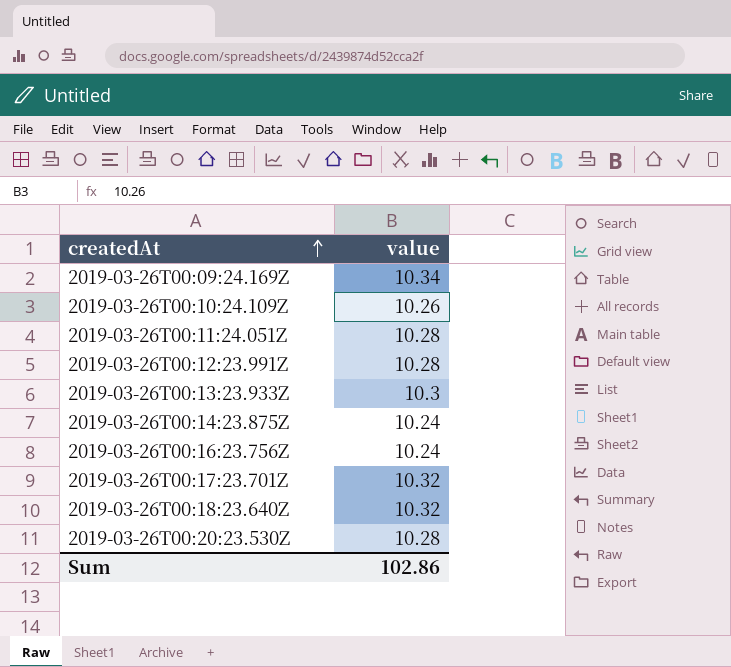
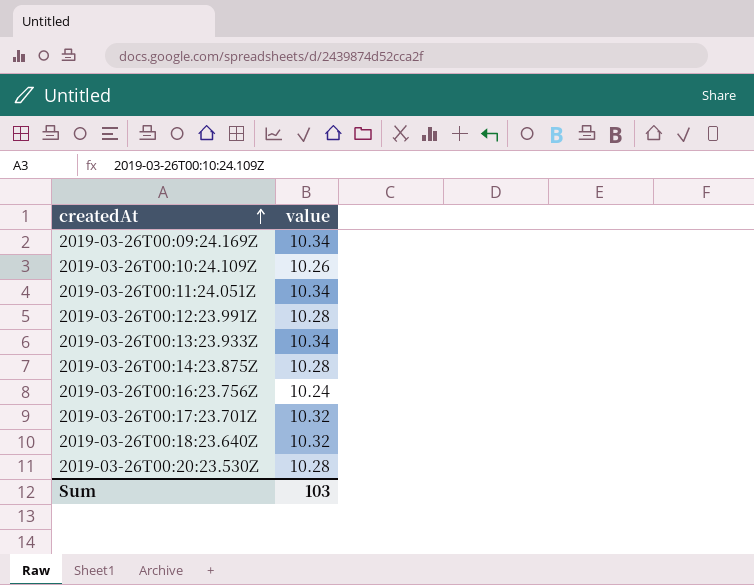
2019-03-26T00:11:24.051Z | value: 10.28 -> 10.34
2019-03-26T00:13:23.933Z | value: 10.3 -> 10.34
2019-03-26T00:14:23.875Z | value: 10.24 -> 10.28
Sum | value: 102.86 -> 103

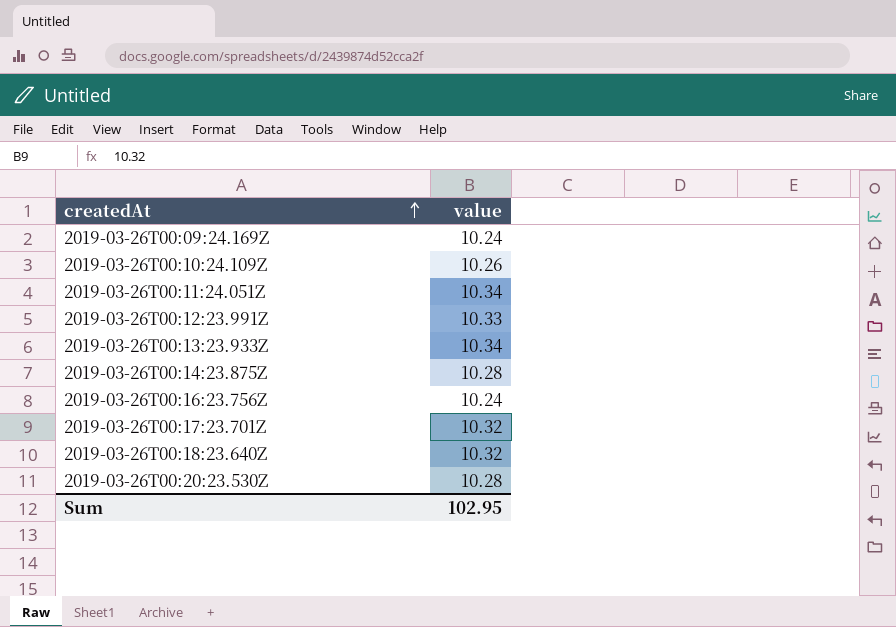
2019-03-26T00:09:24.169Z | value: 10.34 -> 10.24
2019-03-26T00:12:23.991Z | value: 10.28 -> 10.33
Sum | value: 103 -> 102.95

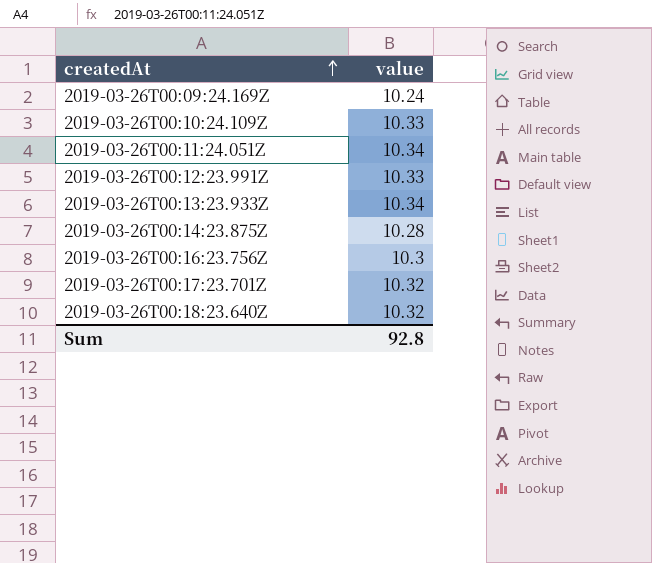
row 2019-03-26T00:20:23.530Z: 10.28 -> none
2019-03-26T00:10:24.109Z | value: 10.26 -> 10.33
2019-03-26T00:16:23.756Z | value: 10.24 -> 10.3
Sum | value: 102.95 -> 92.8

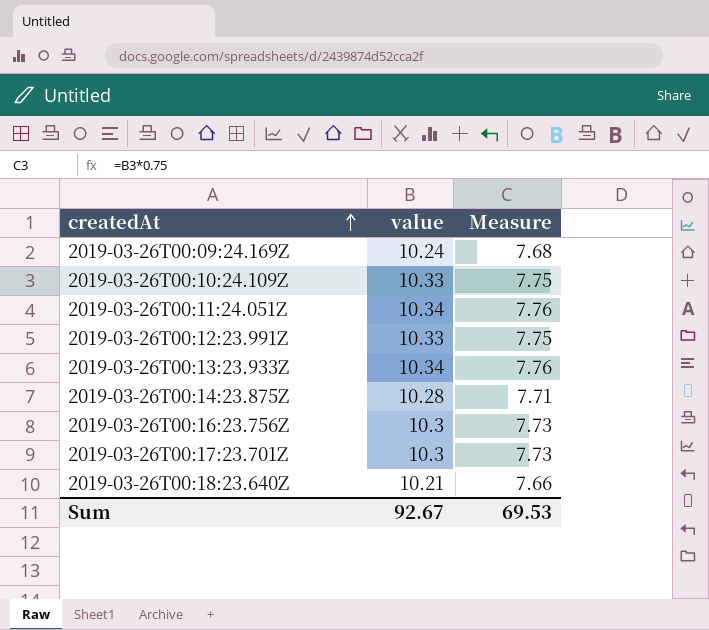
column Measure | formula: none -> [value] * 0.75
2019-03-26T00:17:23.701Z | value: 10.32 -> 10.3
2019-03-26T00:18:23.640Z | value: 10.32 -> 10.21
Sum | value: 92.8 -> 92.67

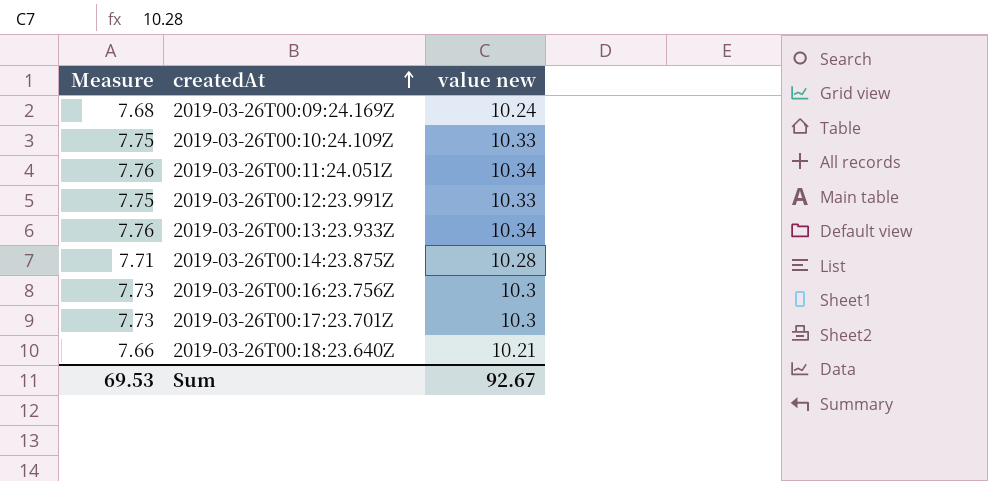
column Measure | position: 3 -> 1
column name: value -> value new

